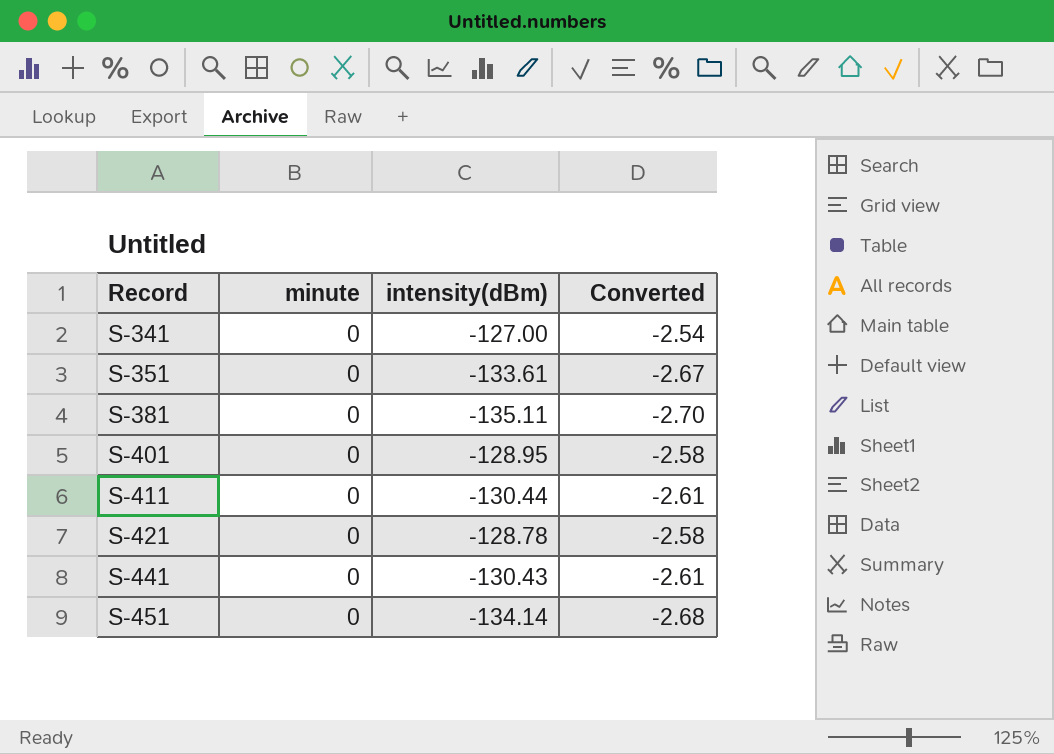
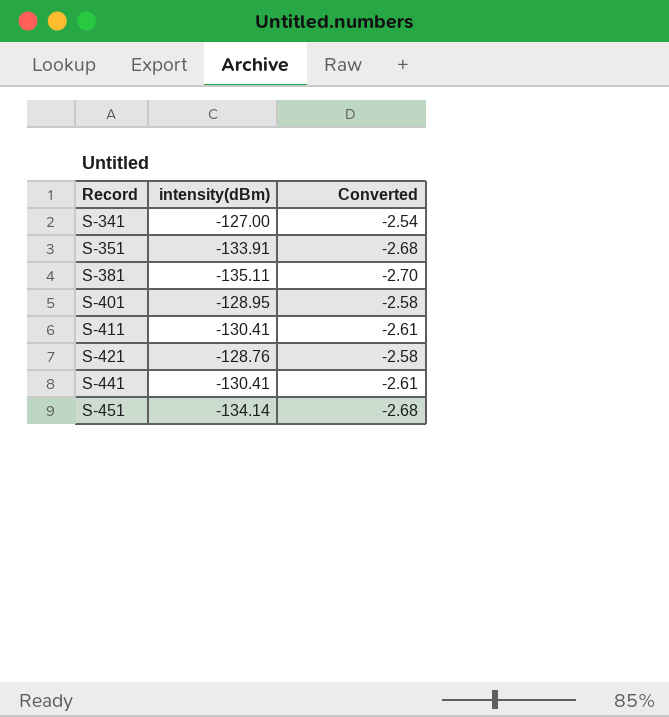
column minute | position: 2 -> none
S-351 | intensity(dBm): -133.61 -> -133.91
S-351 | Converted: -2.67 -> -2.68
S-411 | intensity(dBm): -130.44 -> -130.41
S-421 | intensity(dBm): -128.78 -> -128.76
S-441 | intensity(dBm): -130.43 -> -130.41

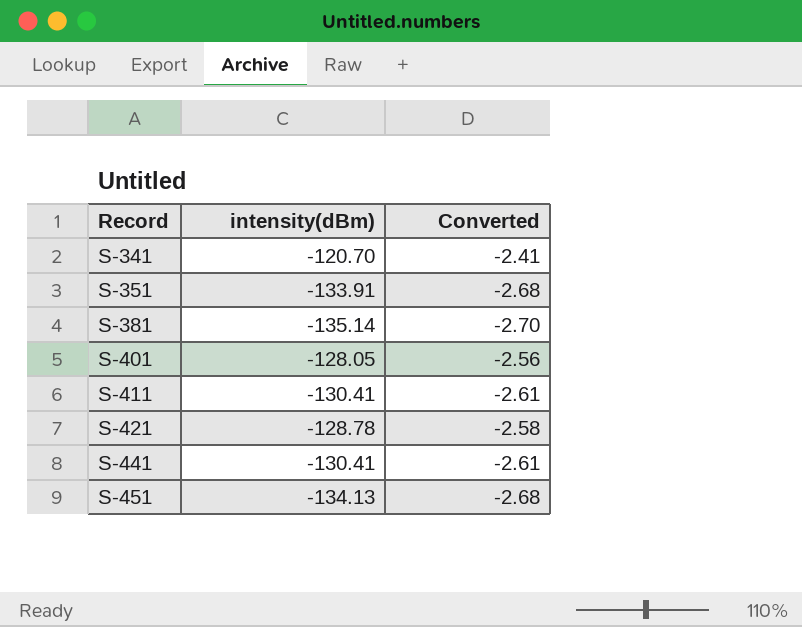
S-341 | intensity(dBm): -127.00 -> -120.70
S-341 | Converted: -2.54 -> -2.41
S-381 | intensity(dBm): -135.11 -> -135.14
S-401 | intensity(dBm): -128.95 -> -128.05
S-401 | Converted: -2.58 -> -2.56
S-421 | intensity(dBm): -128.76 -> -128.78
S-451 | intensity(dBm): -134.14 -> -134.13

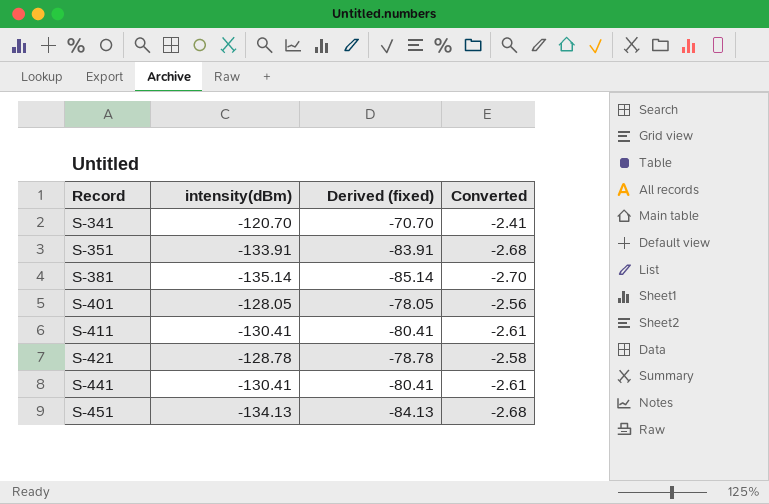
column Derived (fixed) | formula: none -> [intensity(dBm)] + 50

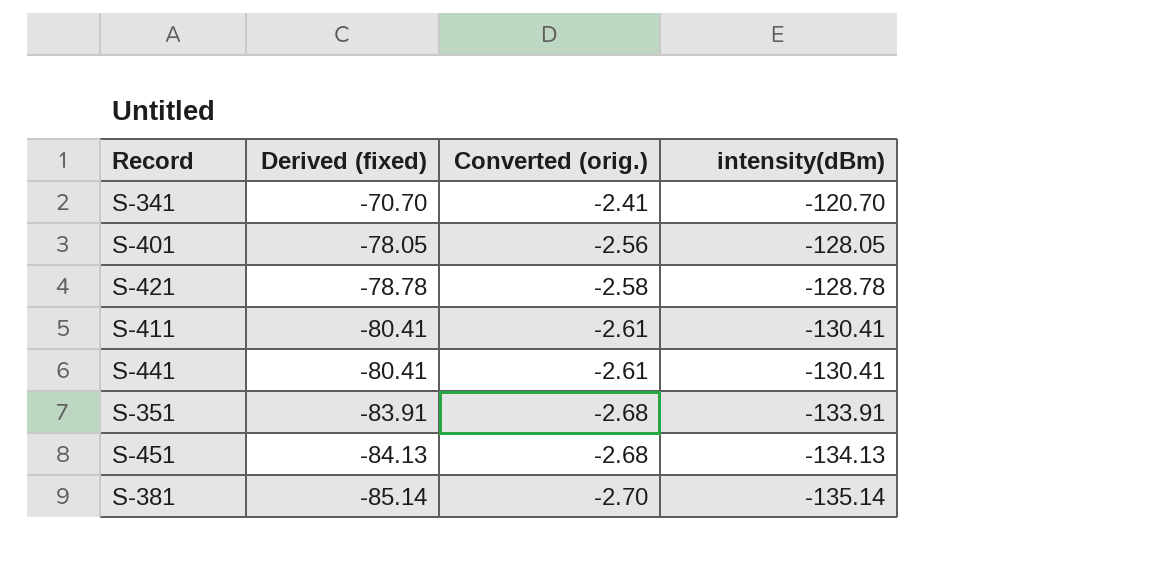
row order: Record ascending -> Derived (fixed) descending
column name: Converted -> Converted (orig.)
column intensity(dBm) | position: 2 -> 4

